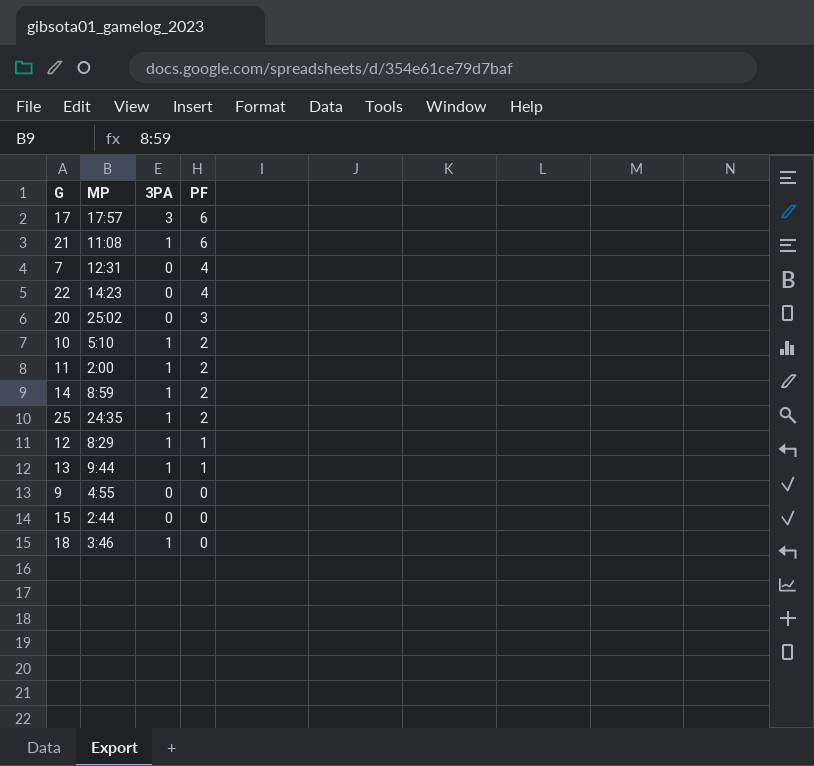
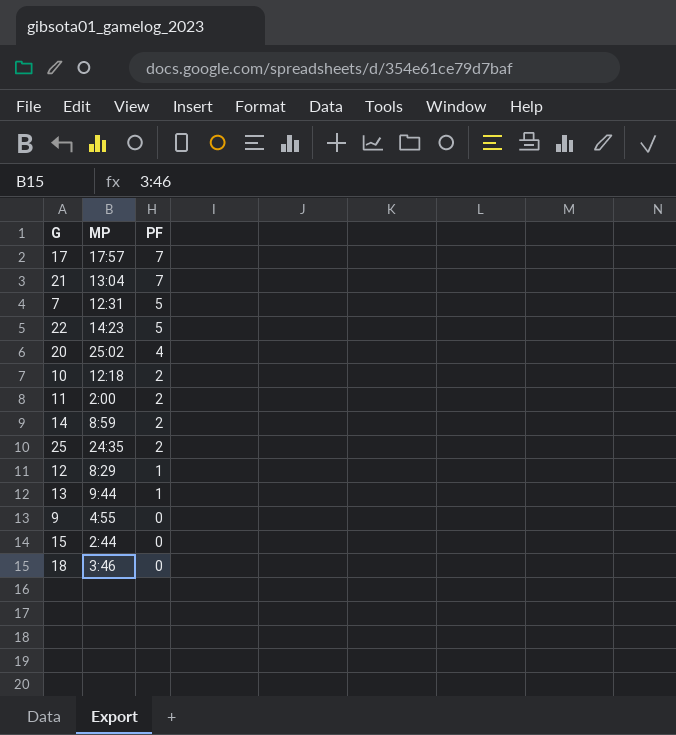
column 3PA | position: 3 -> none
17 | PF: 6 -> 7
21 | MP: 11:08 -> 13:04
21 | PF: 6 -> 7
7 | PF: 4 -> 5
22 | PF: 4 -> 5
20 | PF: 3 -> 4
10 | MP: 5:10 -> 12:18

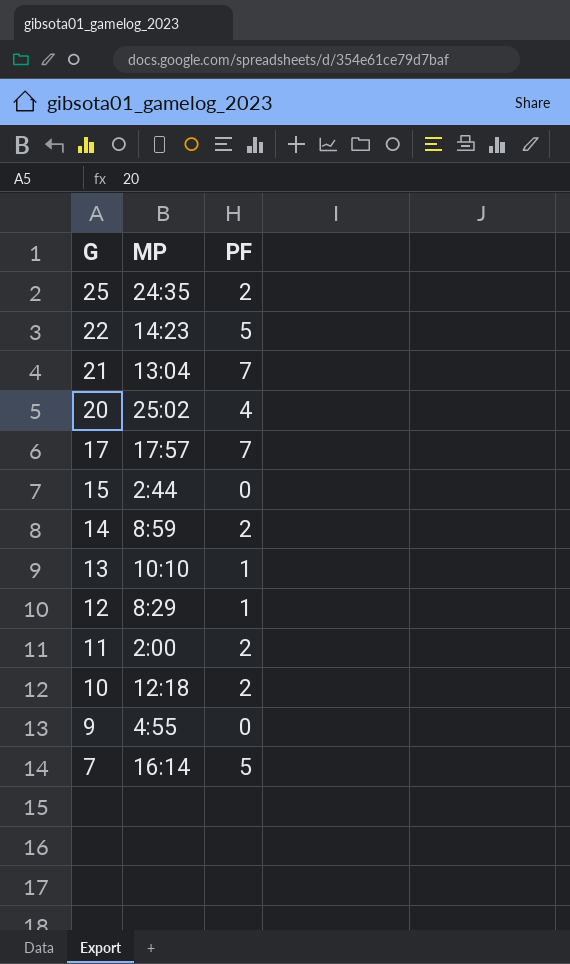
row order: PF descending -> G descending
row 18: 3:46 | 0 -> none
13 | MP: 9:44 -> 10:10
7 | MP: 12:31 -> 16:14

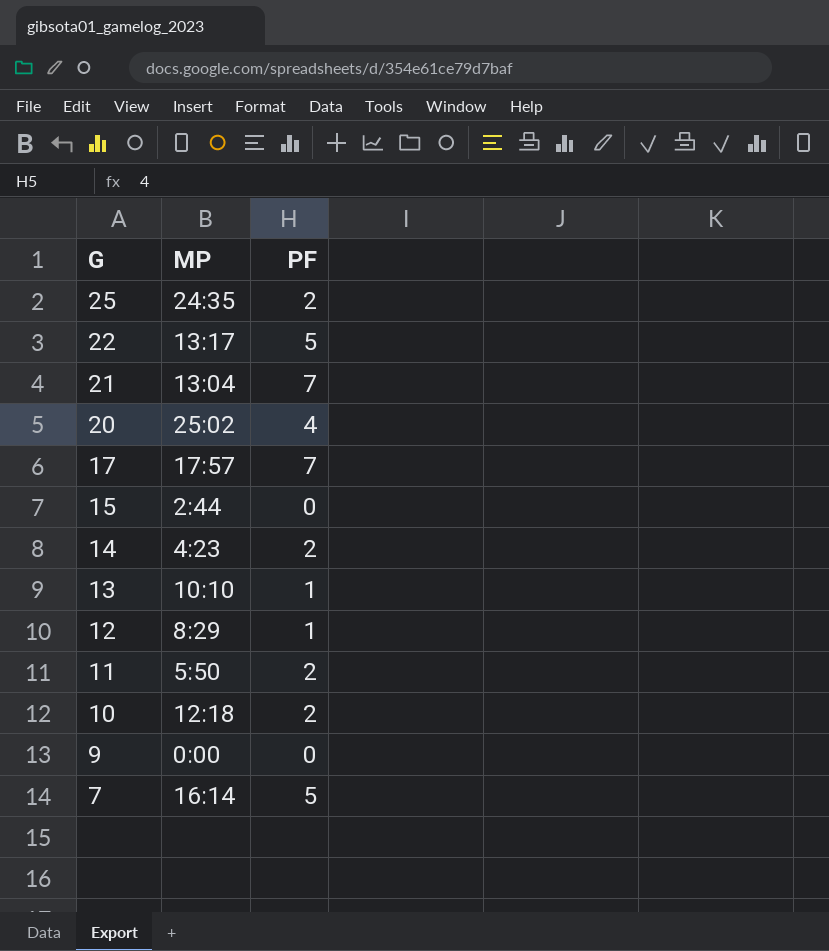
22 | MP: 14:23 -> 13:17
14 | MP: 8:59 -> 4:23
11 | MP: 2:00 -> 5:50
9 | MP: 4:55 -> 0:00

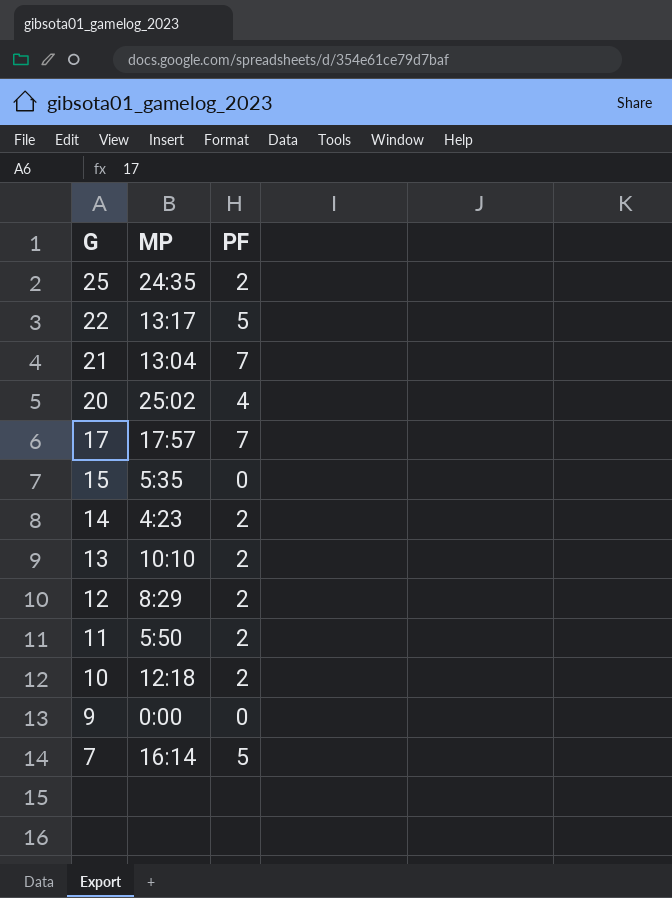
15 | MP: 2:44 -> 5:35
13 | PF: 1 -> 2
12 | PF: 1 -> 2

